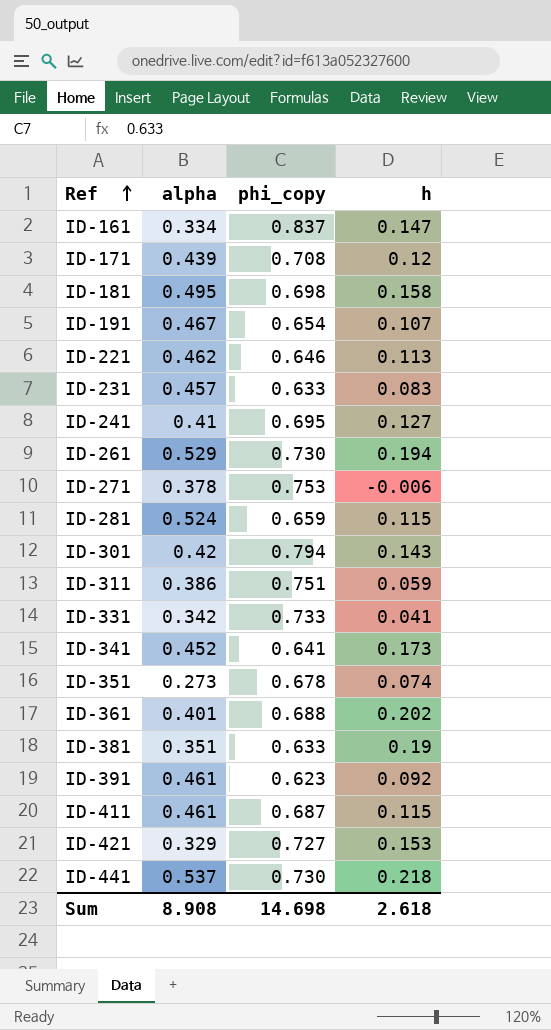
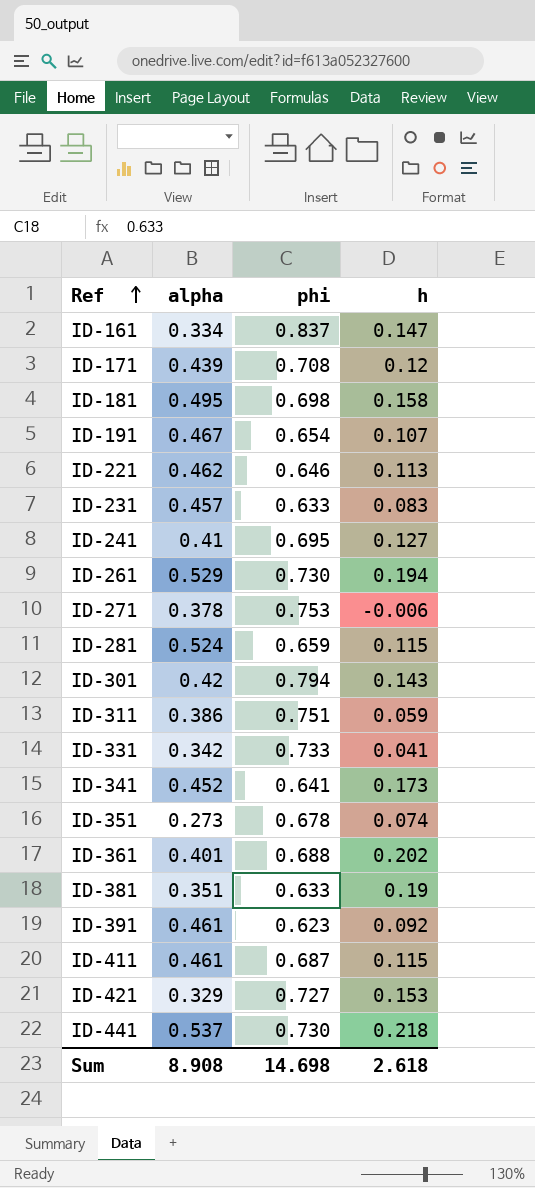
column name: phi_copy -> phi

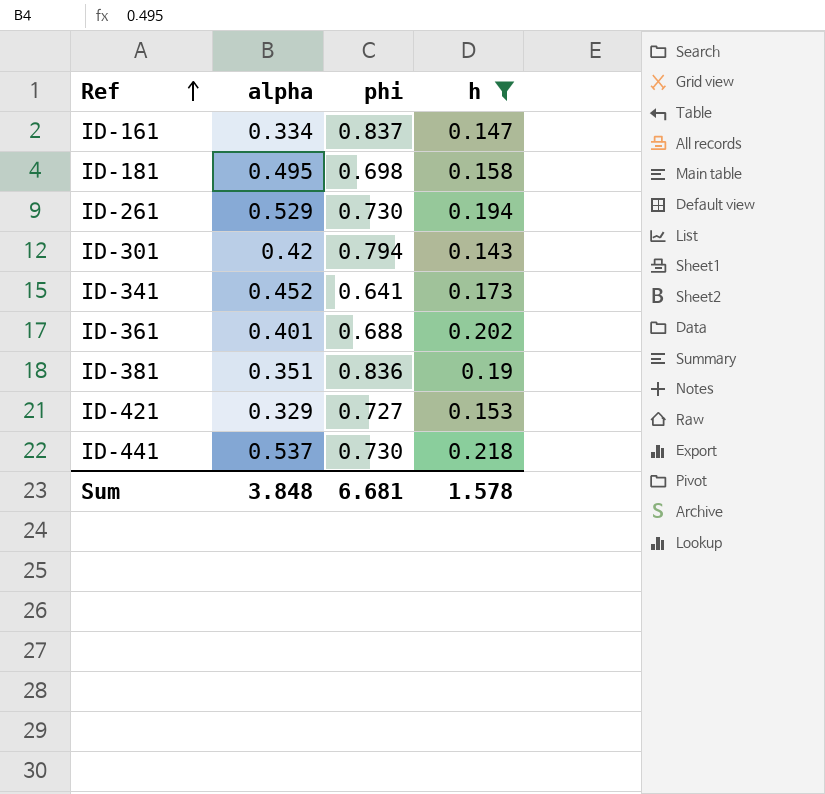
filter: none -> h >= 0.143
ID-381 | phi: 0.633 -> 0.836
Sum | alpha: 8.908 -> 3.848
Sum | phi: 14.698 -> 6.681
Sum | h: 2.618 -> 1.578

